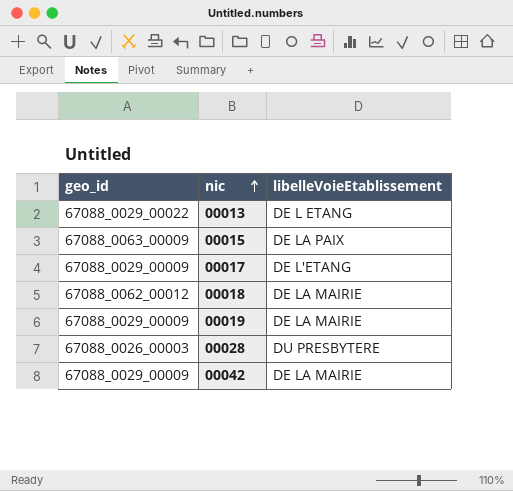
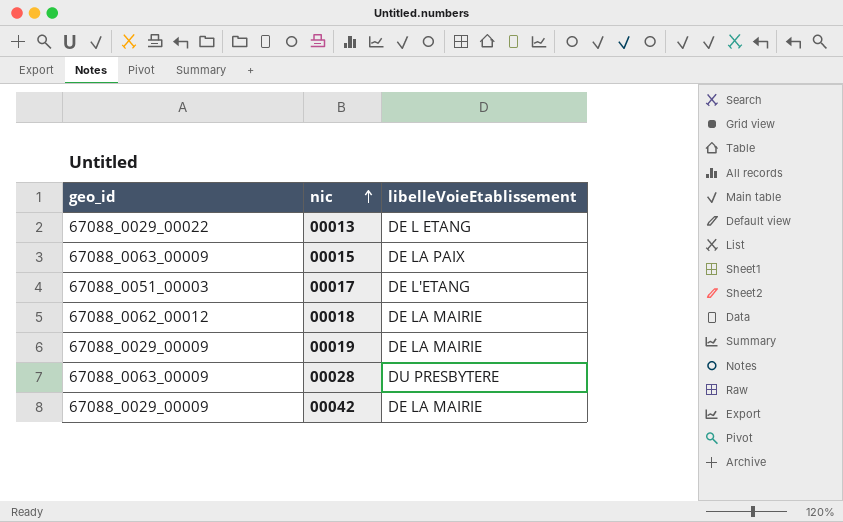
00017 | geo_id: 67088_0029_00009 -> 67088_0051_00003
00028 | geo_id: 67088_0026_00003 -> 67088_0063_00009

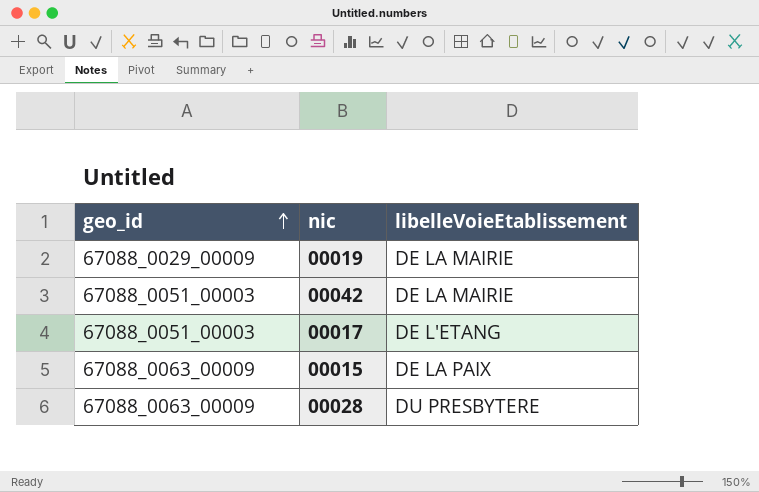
row order: nic ascending -> geo_id ascending
row 00013: 67088_0029_00022 | DE L ETANG -> none
row 00018: 67088_0062_00012 | DE LA MAIRIE -> none
00042 | geo_id: 67088_0029_00009 -> 67088_0051_00003

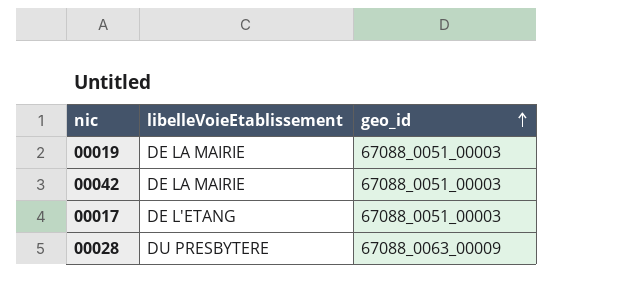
column geo_id | position: 1 -> 3
row 00015: 67088_0063_00009 | DE LA PAIX -> none
00019 | geo_id: 67088_0029_00009 -> 67088_0051_00003

